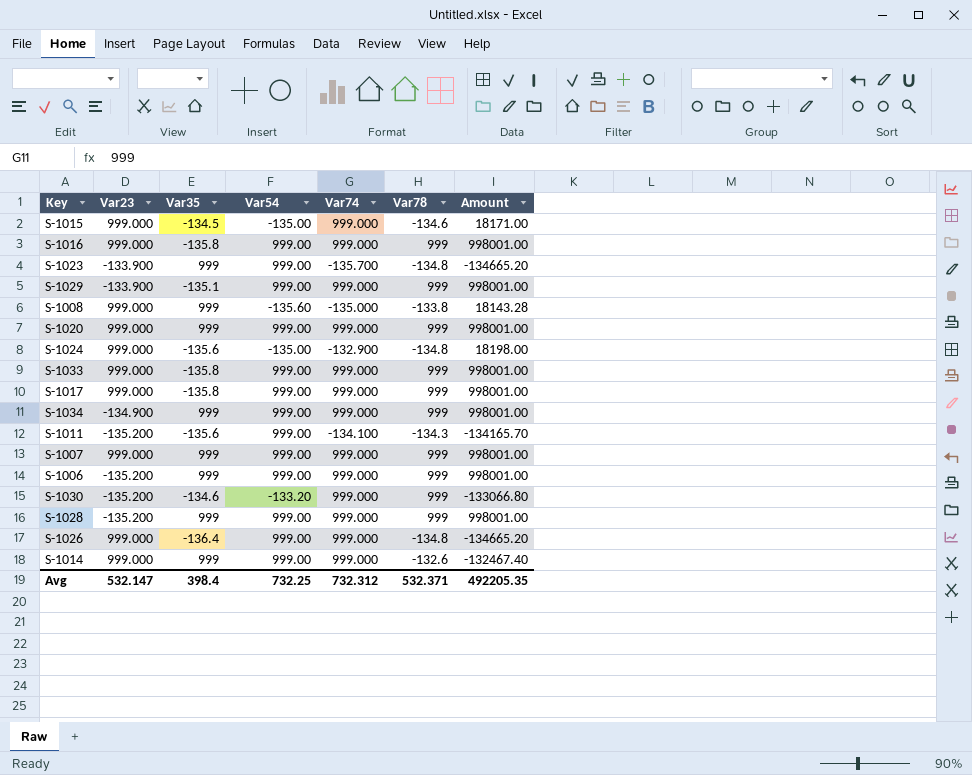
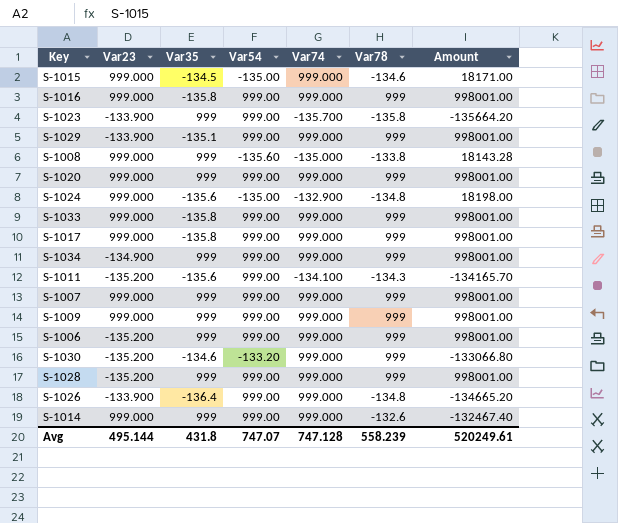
S-1023 | Var78: -134.8 -> -135.8
S-1023 | Amount: -134665.20 -> -135664.20
row S-1009: none -> 999.000 | 999 | 999.00 | 999.000 | 999 | 998001.00
S-1026 | Var23: 999.000 -> -133.900
Avg | Var23: 532.147 -> 495.144
Avg | Var35: 398.4 -> 431.8
Avg | Var54: 732.25 -> 747.07
Avg | Var74: 732.312 -> 747.128
Avg | Var78: 532.371 -> 558.239
Avg | Amount: 492205.35 -> 520249.61

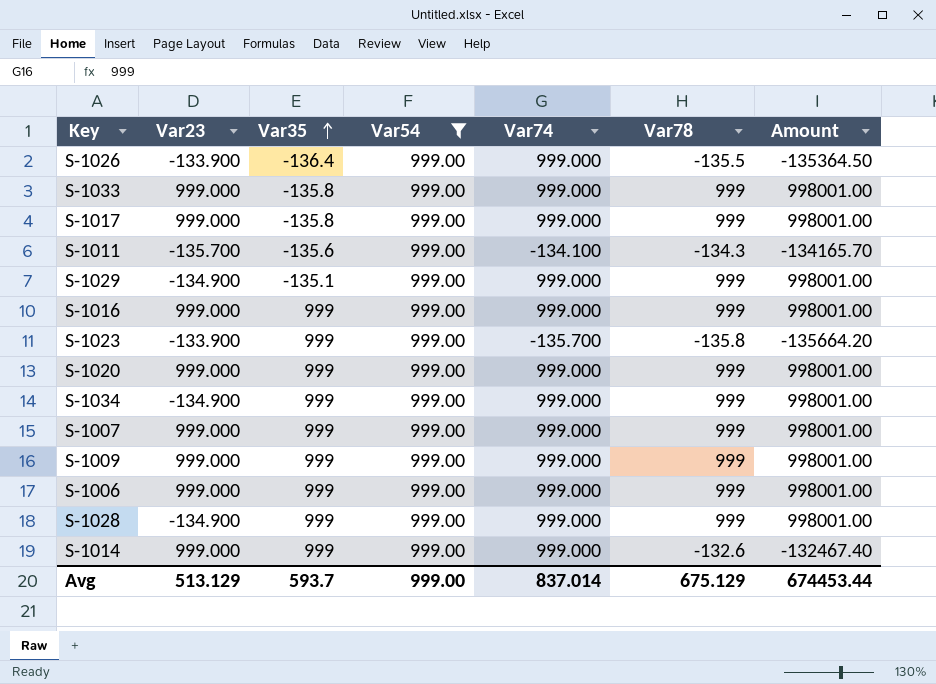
filter: none -> Var54 = 999.00
row order: none -> Var35 ascending
S-1026 | Var78: -134.8 -> -135.5
S-1026 | Amount: -134665.20 -> -135364.50
S-1011 | Var23: -135.200 -> -135.700
S-1029 | Var23: -133.900 -> -134.900
S-1016 | Var35: -135.8 -> 999
S-1006 | Var23: -135.200 -> 999.000
S-1028 | Var23: -135.200 -> -134.900
Avg | Var23: 495.144 -> 513.129
Avg | Var35: 431.8 -> 593.7
Avg | Var54: 747.07 -> 999.00
Avg | Var74: 747.128 -> 837.014
Avg | Var78: 558.239 -> 675.129
Avg | Amount: 520249.61 -> 674453.44

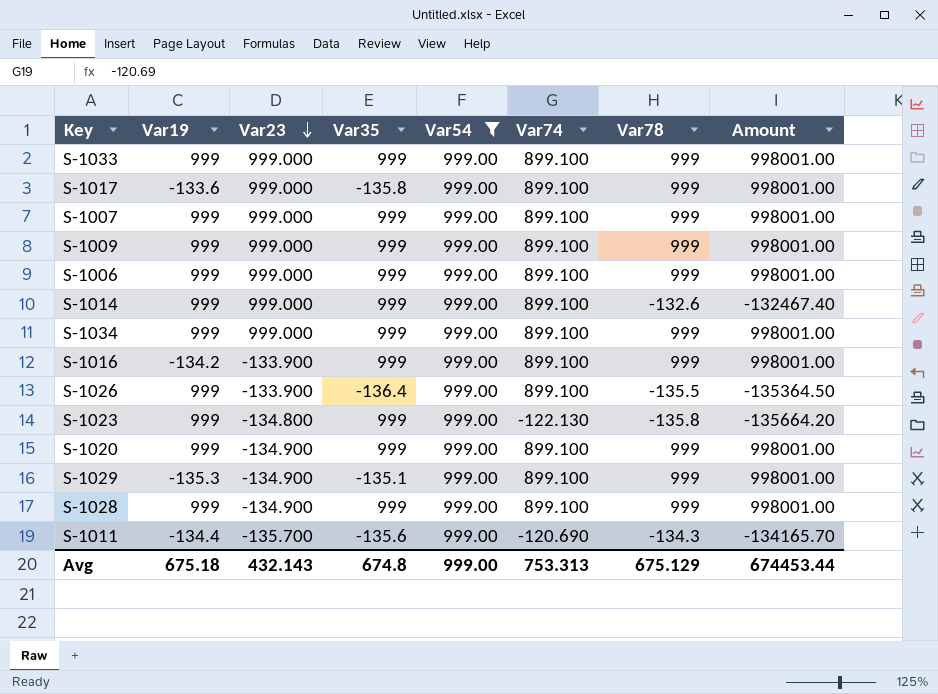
row order: Var35 ascending -> Var23 descending
column Var19 | position: none -> 2
S-1033 | Var35: -135.8 -> 999
S-1033 | Var74: 999.000 -> 899.100
S-1017 | Var74: 999.000 -> 899.100
S-1007 | Var74: 999.000 -> 899.100
S-1009 | Var74: 999.000 -> 899.100
S-1006 | Var74: 999.000 -> 899.100
S-1014 | Var74: 999.000 -> 899.100
S-1034 | Var23: -134.900 -> 999.000
S-1034 | Var74: 999.000 -> 899.100
S-1016 | Var23: 999.000 -> -133.900
S-1016 | Var74: 999.000 -> 899.100
S-1026 | Var74: 999.000 -> 899.100
S-1023 | Var23: -133.900 -> -134.800
S-1023 | Var74: -135.700 -> -122.130
S-1020 | Var23: 999.000 -> -134.900
S-1020 | Var74: 999.000 -> 899.100
S-1029 | Var74: 999.000 -> 899.100
S-1028 | Var74: 999.000 -> 899.100
S-1011 | Var74: -134.100 -> -120.690
Avg | Var23: 513.129 -> 432.143
Avg | Var35: 593.7 -> 674.8
Avg | Var74: 837.014 -> 753.313

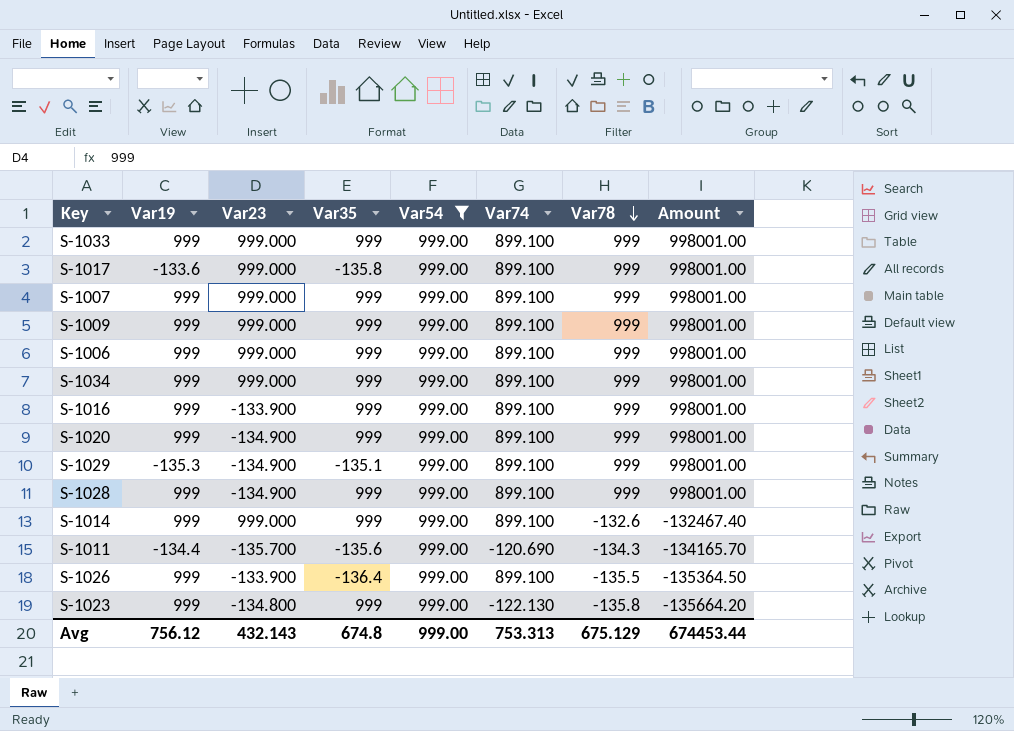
row order: Var23 descending -> Var78 descending
S-1016 | Var19: -134.2 -> 999
Avg | Var19: 675.18 -> 756.12

